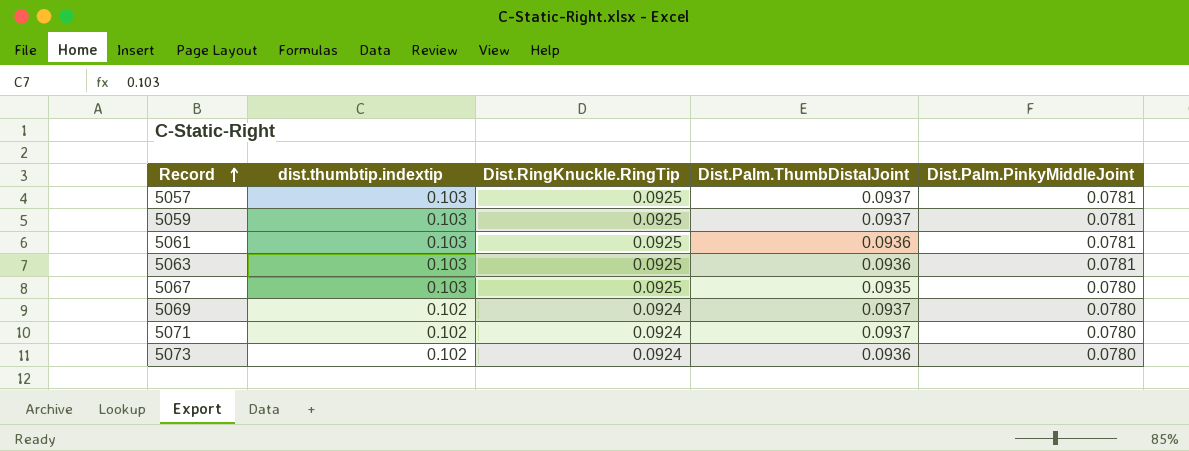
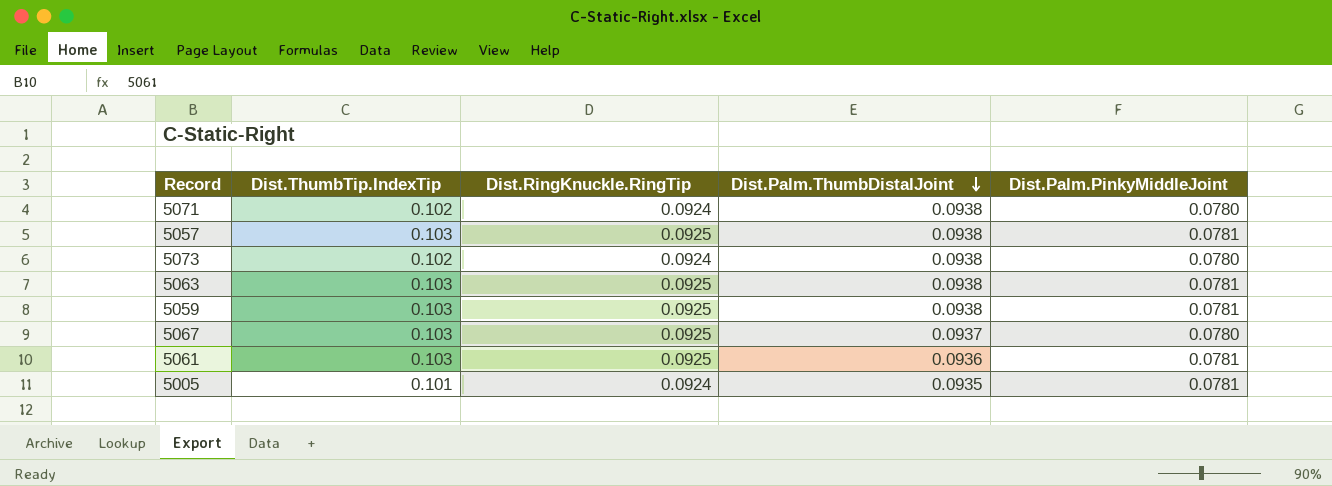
row order: Record ascending -> Dist.Palm.ThumbDistalJoint descending
column name: dist.thumbtip.indextip -> Dist.ThumbTip.IndexTip
row 5069: 0.102 | 0.0924 | 0.0937 | 0.0780 -> none
5071 | Dist.Palm.ThumbDistalJoint: 0.0937 -> 0.0938
5057 | Dist.Palm.ThumbDistalJoint: 0.0937 -> 0.0938
5073 | Dist.Palm.ThumbDistalJoint: 0.0936 -> 0.0938
5063 | Dist.Palm.ThumbDistalJoint: 0.0936 -> 0.0938
5059 | Dist.Palm.ThumbDistalJoint: 0.0937 -> 0.0938
5067 | Dist.Palm.ThumbDistalJoint: 0.0935 -> 0.0937
row 5005: none -> 0.101 | 0.0924 | 0.0935 | 0.0781

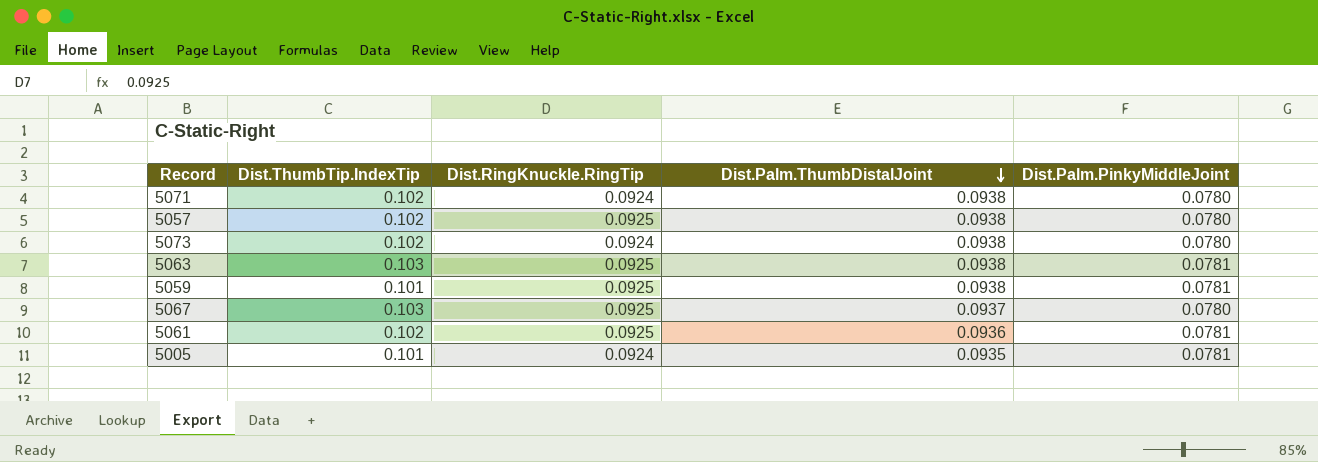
5057 | Dist.ThumbTip.IndexTip: 0.103 -> 0.102
5057 | Dist.Palm.PinkyMiddleJoint: 0.0781 -> 0.0780
5059 | Dist.ThumbTip.IndexTip: 0.103 -> 0.101
5061 | Dist.ThumbTip.IndexTip: 0.103 -> 0.102

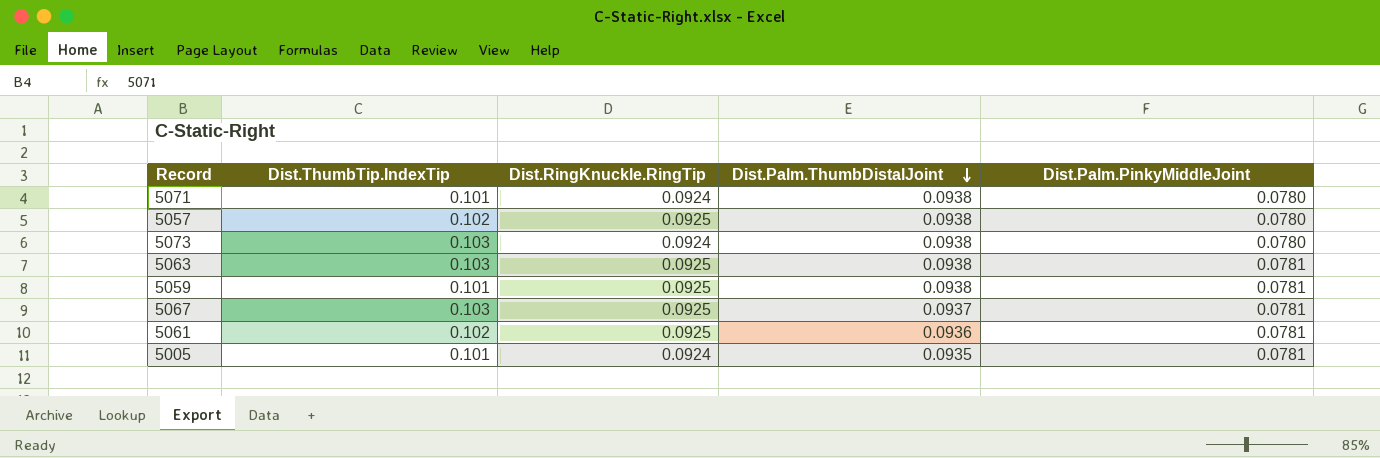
5071 | Dist.ThumbTip.IndexTip: 0.102 -> 0.101
5073 | Dist.ThumbTip.IndexTip: 0.102 -> 0.103
5067 | Dist.Palm.PinkyMiddleJoint: 0.0780 -> 0.0781

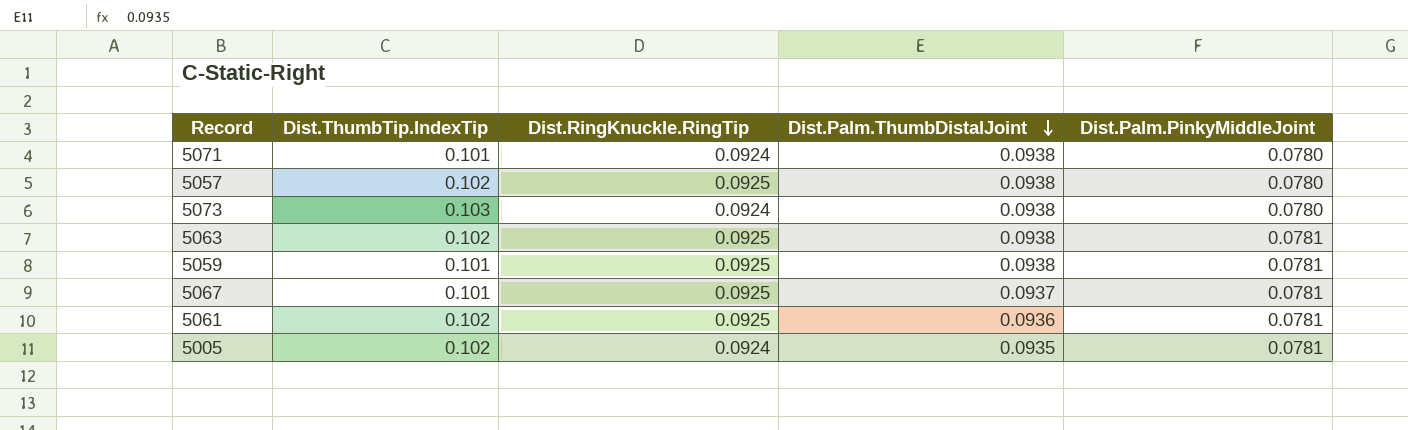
5063 | Dist.ThumbTip.IndexTip: 0.103 -> 0.102
5067 | Dist.ThumbTip.IndexTip: 0.103 -> 0.101
5005 | Dist.ThumbTip.IndexTip: 0.101 -> 0.102

